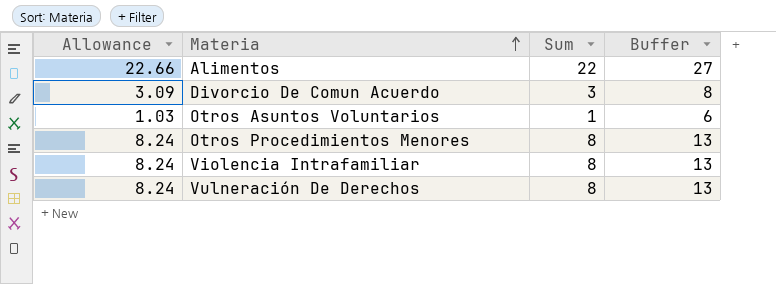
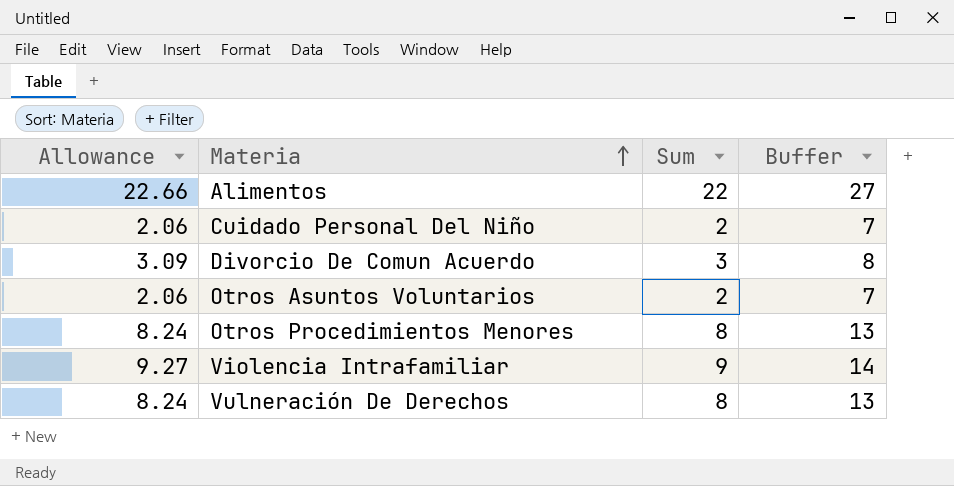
row Cuidado Personal Del Niño: none -> 2.06 | 2 | 7
Otros Asuntos Voluntarios | Allowance: 1.03 -> 2.06
Otros Asuntos Voluntarios | Sum: 1 -> 2
Otros Asuntos Voluntarios | Buffer: 6 -> 7
Violencia Intrafamiliar | Allowance: 8.24 -> 9.27
Violencia Intrafamiliar | Sum: 8 -> 9
Violencia Intrafamiliar | Buffer: 13 -> 14

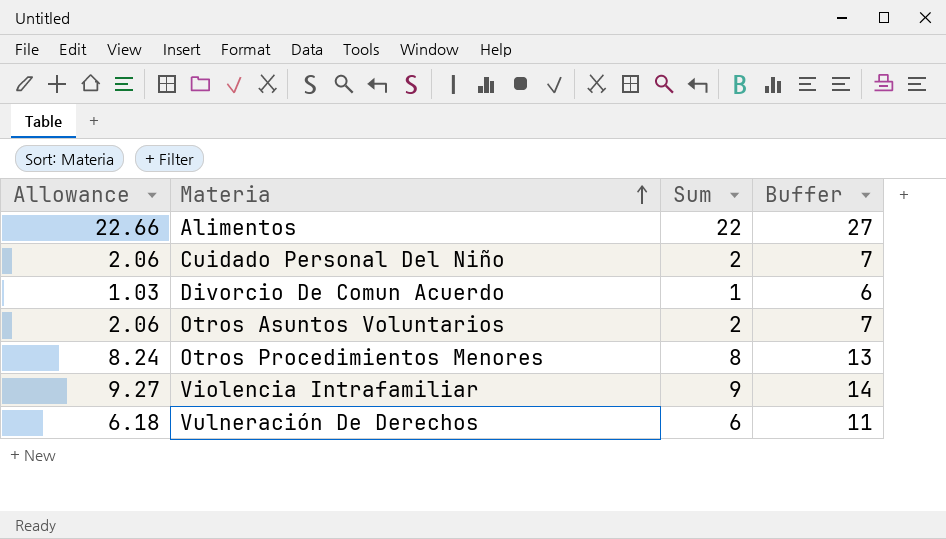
Divorcio De Comun Acuerdo | Allowance: 3.09 -> 1.03
Divorcio De Comun Acuerdo | Sum: 3 -> 1
Divorcio De Comun Acuerdo | Buffer: 8 -> 6
Vulneración De Derechos | Allowance: 8.24 -> 6.18
Vulneración De Derechos | Sum: 8 -> 6
Vulneración De Derechos | Buffer: 13 -> 11

